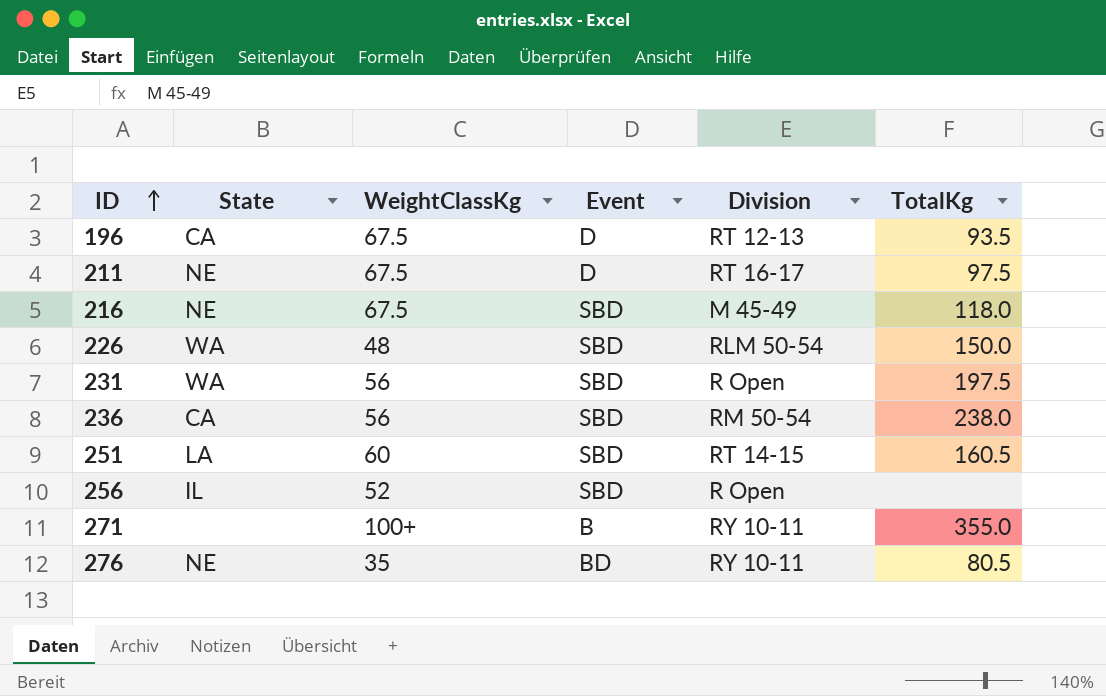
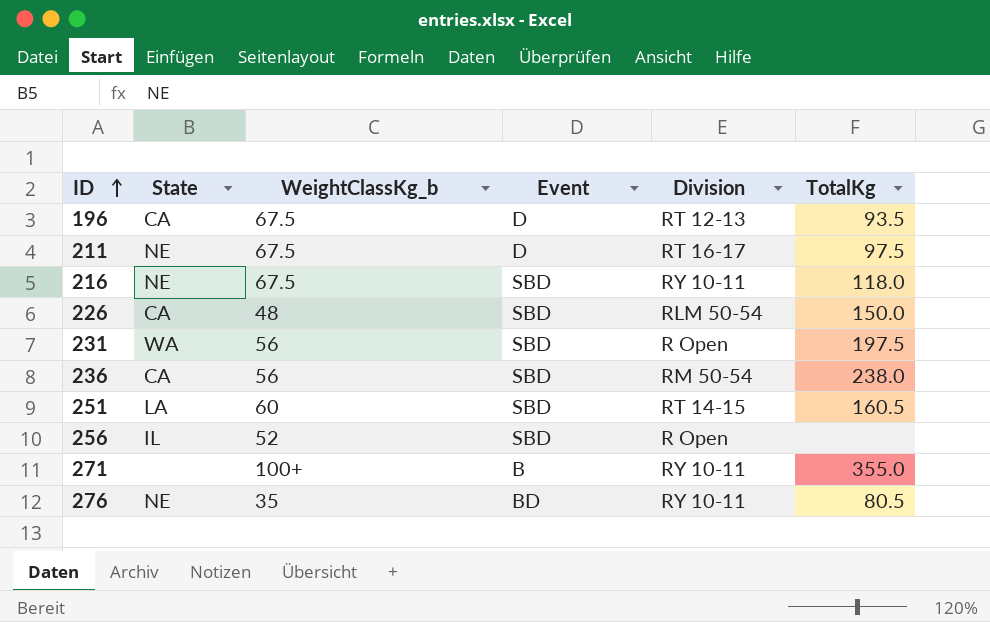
column name: WeightClassKg -> WeightClassKg_b
216 | Division: M 45-49 -> RY 10-11
226 | State: WA -> CA

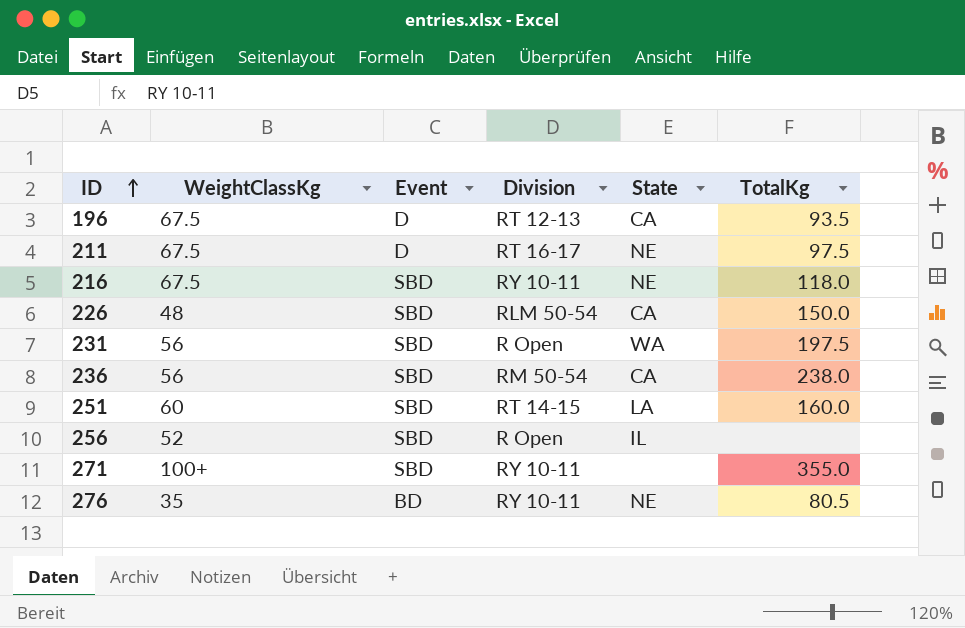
column name: WeightClassKg_b -> WeightClassKg
column State | position: 2 -> 5
251 | TotalKg: 160.5 -> 160.0
271 | Event: B -> SBD

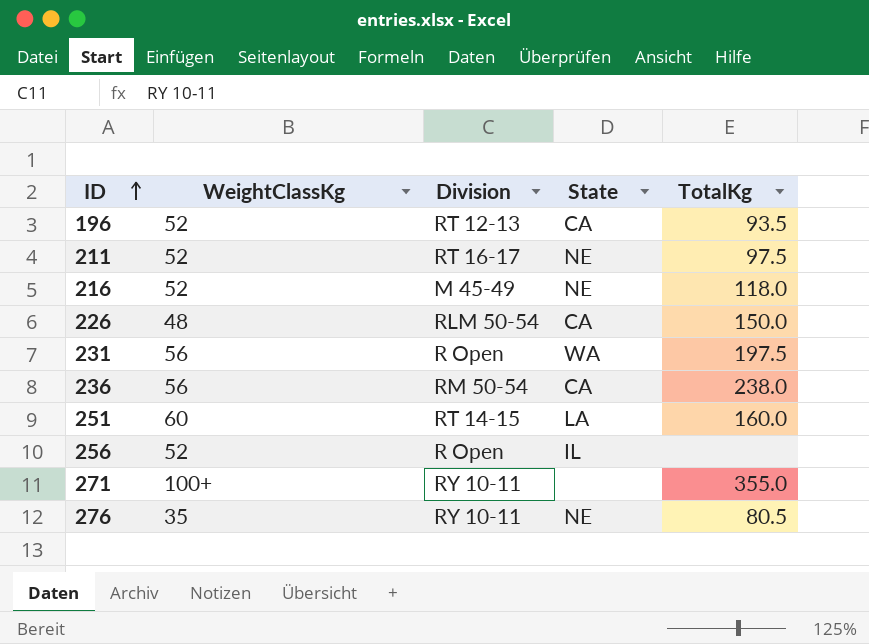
column Event | position: 3 -> none
196 | WeightClassKg: 67.5 -> 52
211 | WeightClassKg: 67.5 -> 52
216 | WeightClassKg: 67.5 -> 52
216 | Division: RY 10-11 -> M 45-49

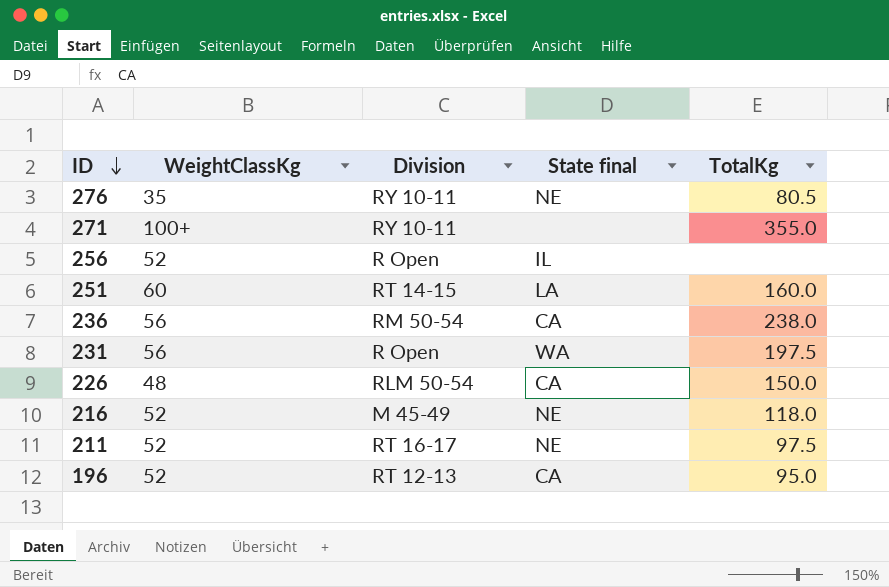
row order: ID ascending -> ID descending
column name: State -> State final
196 | TotalKg: 93.5 -> 95.0

